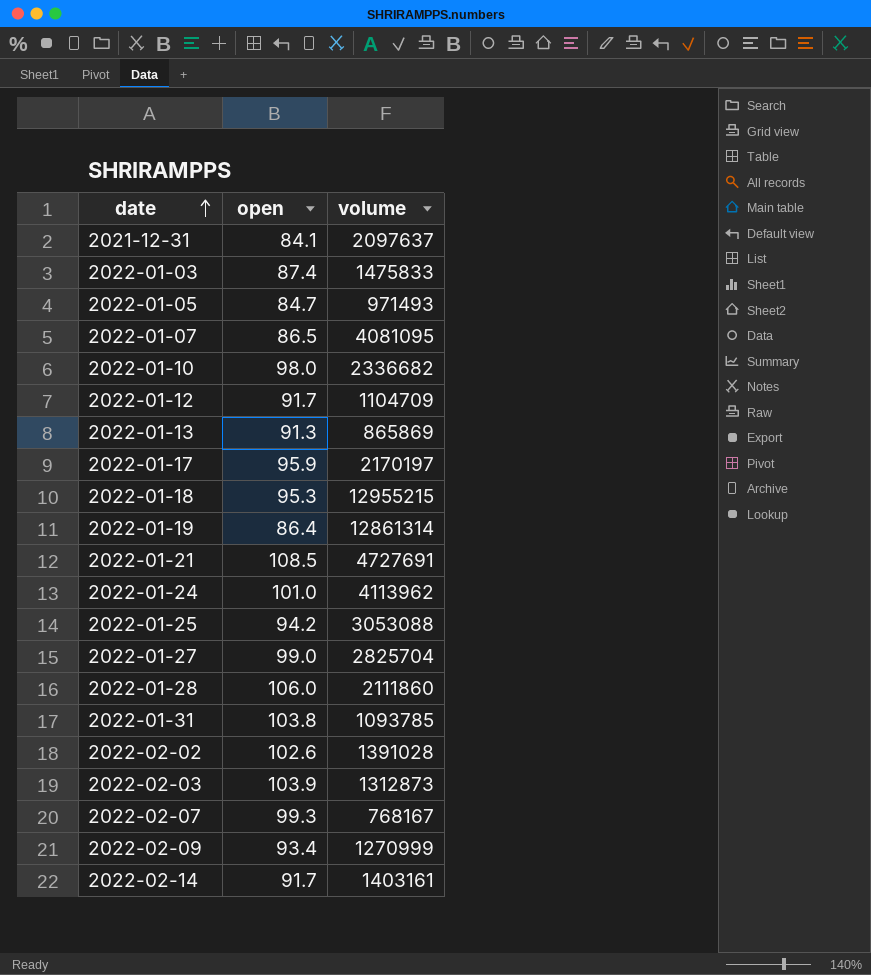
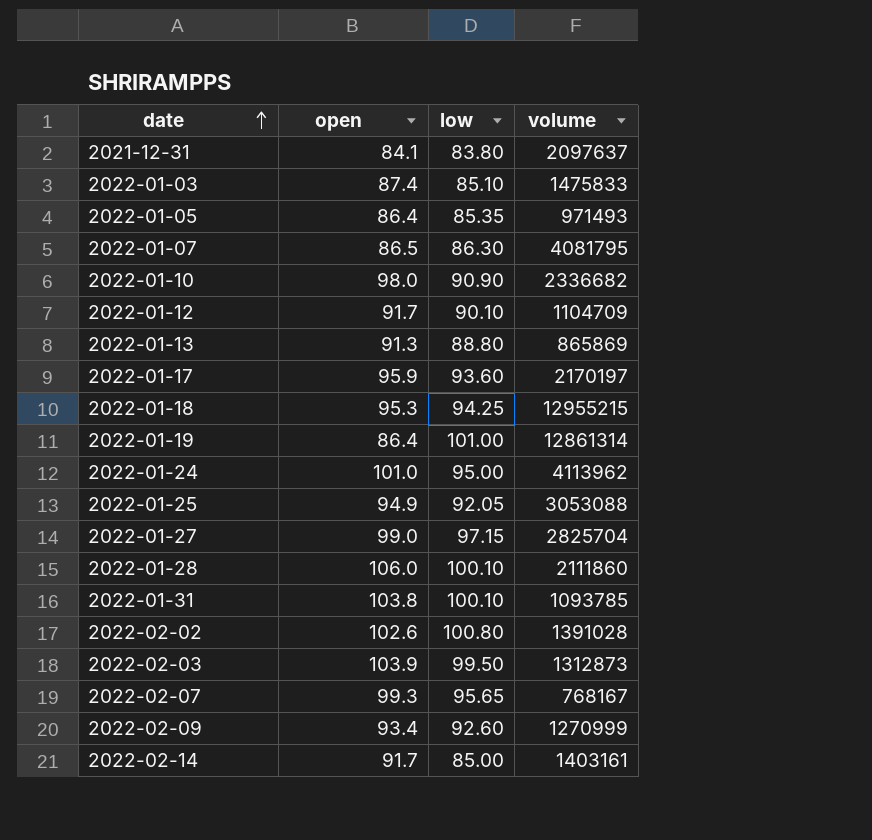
column low | position: none -> 3
row 2022-01-21: 108.5 | 4727691 -> none
2022-01-05 | open: 84.7 -> 86.4
2022-01-07 | volume: 4081095 -> 4081795
2022-01-25 | open: 94.2 -> 94.9

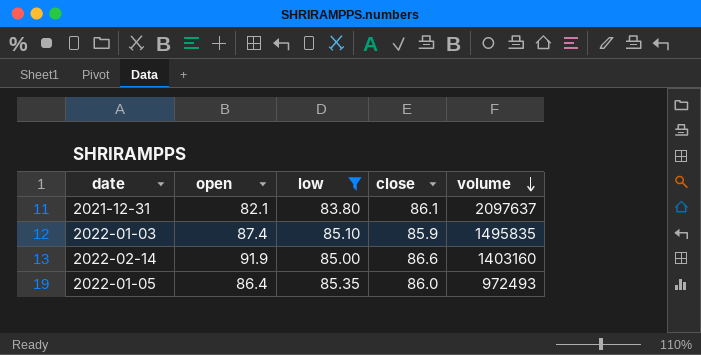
filter: none -> low <= 85.35
row order: date ascending -> volume descending
column close | position: none -> 4
2021-12-31 | open: 84.1 -> 82.1
2022-01-03 | volume: 1475833 -> 1495835
2022-02-14 | open: 91.7 -> 91.9
2022-02-14 | volume: 1403161 -> 1403160
2022-01-05 | volume: 971493 -> 972493

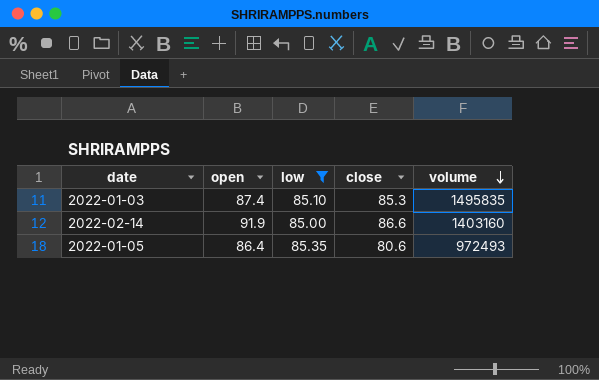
row 2021-12-31: 82.1 | 83.80 | 86.1 | 2097637 -> none
2022-01-03 | close: 85.9 -> 85.3
2022-01-05 | close: 86.0 -> 80.6

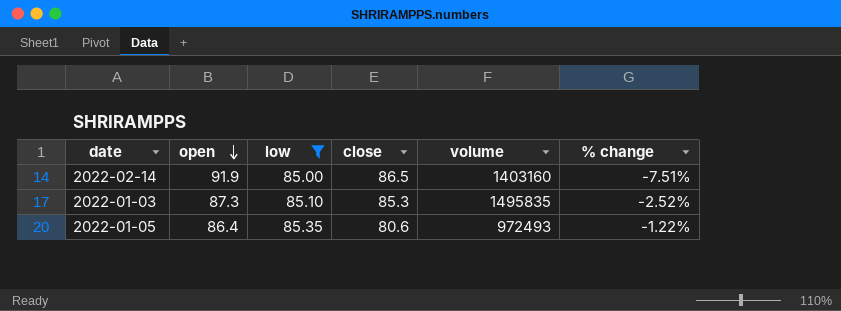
row order: volume descending -> open descending
column % change | formula: none -> ([low] - [open]) / [open]
2022-02-14 | close: 86.6 -> 86.5
2022-01-03 | open: 87.4 -> 87.3

